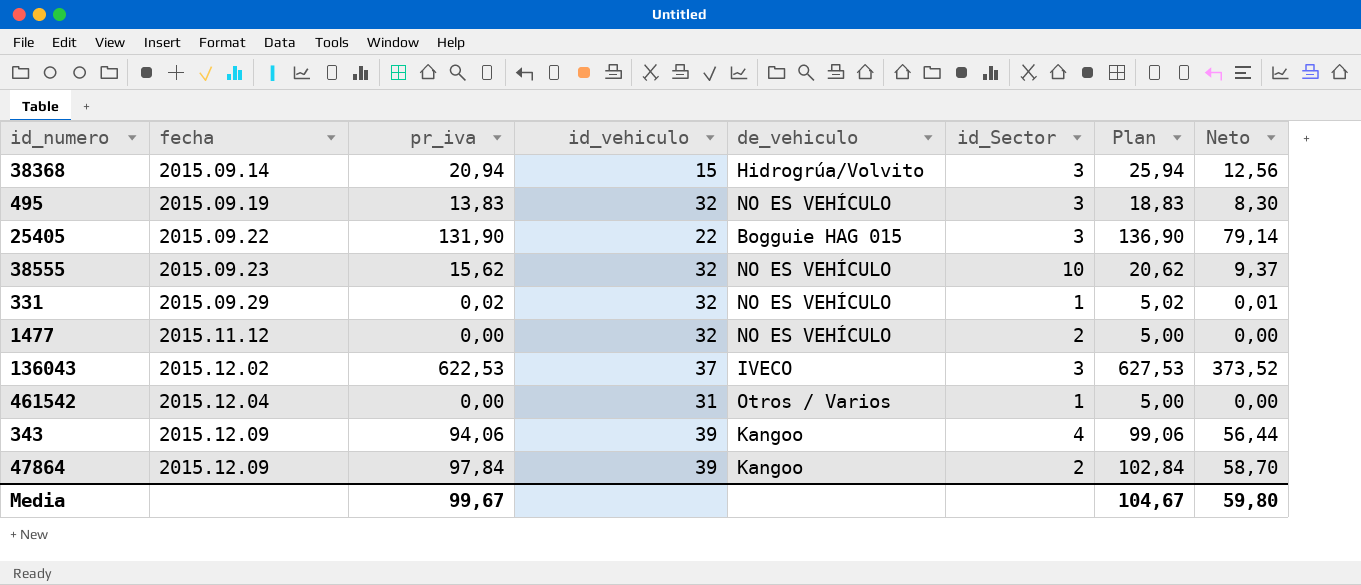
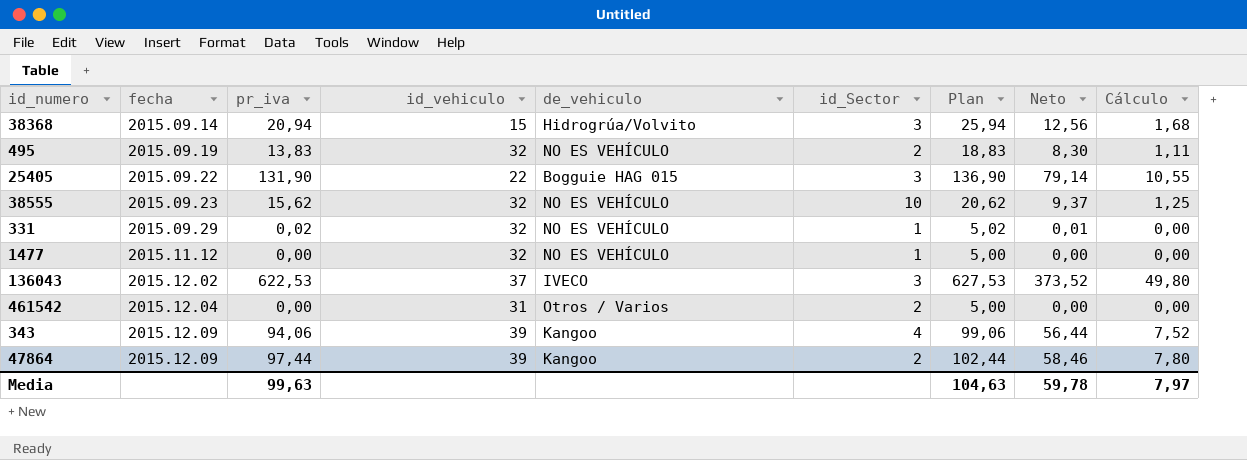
column Cálculo | formula: none -> [pr_iva] * 0,08
495 | id_Sector: 3 -> 2
1477 | id_Sector: 2 -> 1
461542 | id_Sector: 1 -> 2
47864 | pr_iva: 97,84 -> 97,44
47864 | Plan: 102,84 -> 102,44
47864 | Neto: 58,70 -> 58,46
Media | pr_iva: 99,67 -> 99,63
Media | Plan: 104,67 -> 104,63
Media | Neto: 59,80 -> 59,78

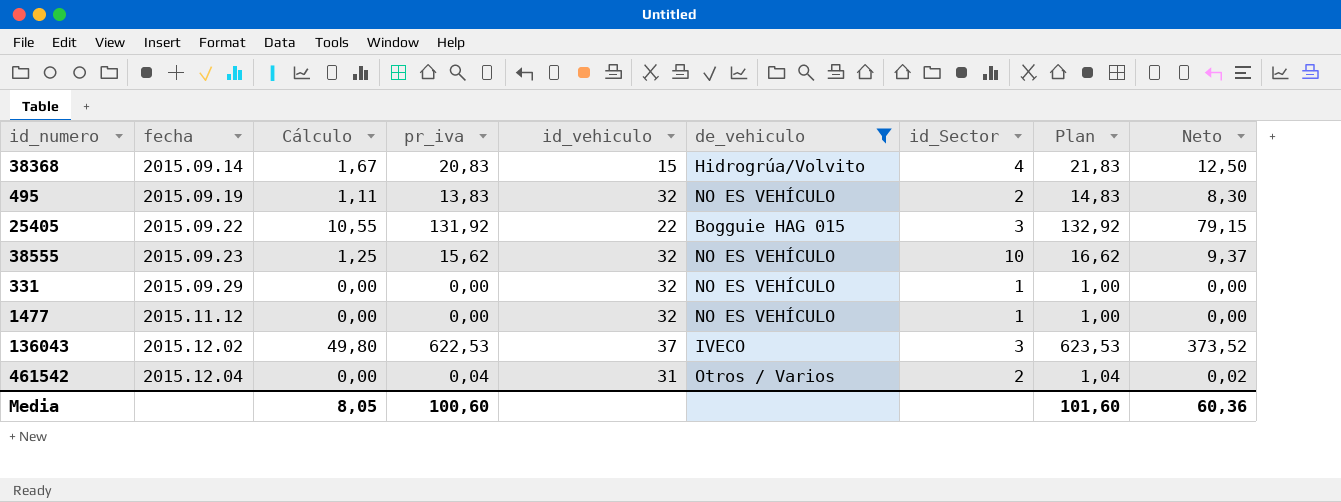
filter: none -> de_vehiculo != Kangoo
column Cálculo | position: 9 -> 3
column Plan | formula: [pr_iva] + 5 -> [pr_iva] + 1
38368 | Cálculo: 1,68 -> 1,67
38368 | pr_iva: 20,94 -> 20,83
38368 | id_Sector: 3 -> 4
38368 | Neto: 12,56 -> 12,50
25405 | pr_iva: 131,90 -> 131,92
25405 | Neto: 79,14 -> 79,15
331 | pr_iva: 0,02 -> 0,00
331 | Neto: 0,01 -> 0,00
461542 | pr_iva: 0,00 -> 0,04
461542 | Neto: 0,00 -> 0,02
Media | Cálculo: 7,97 -> 8,05
Media | pr_iva: 99,63 -> 100,60
Media | Plan: 104,63 -> 101,60
Media | Neto: 59,78 -> 60,36

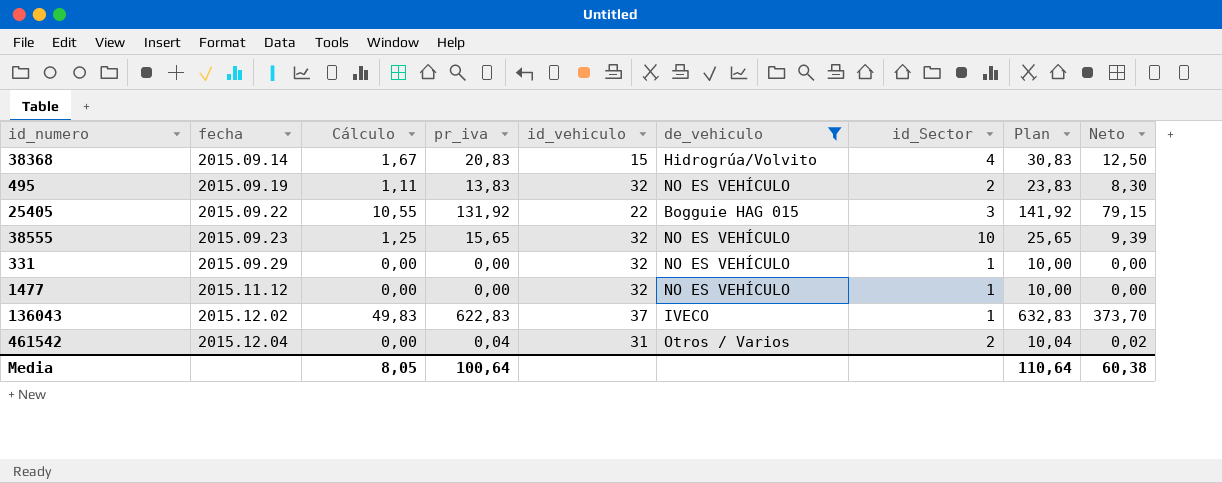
column Plan | formula: [pr_iva] + 1 -> [pr_iva] + 10
38555 | pr_iva: 15,62 -> 15,65
38555 | Neto: 9,37 -> 9,39
136043 | Cálculo: 49,80 -> 49,83
136043 | pr_iva: 622,53 -> 622,83
136043 | id_Sector: 3 -> 1
136043 | Neto: 373,52 -> 373,70
Media | pr_iva: 100,60 -> 100,64
Media | Plan: 101,60 -> 110,64
Media | Neto: 60,36 -> 60,38

